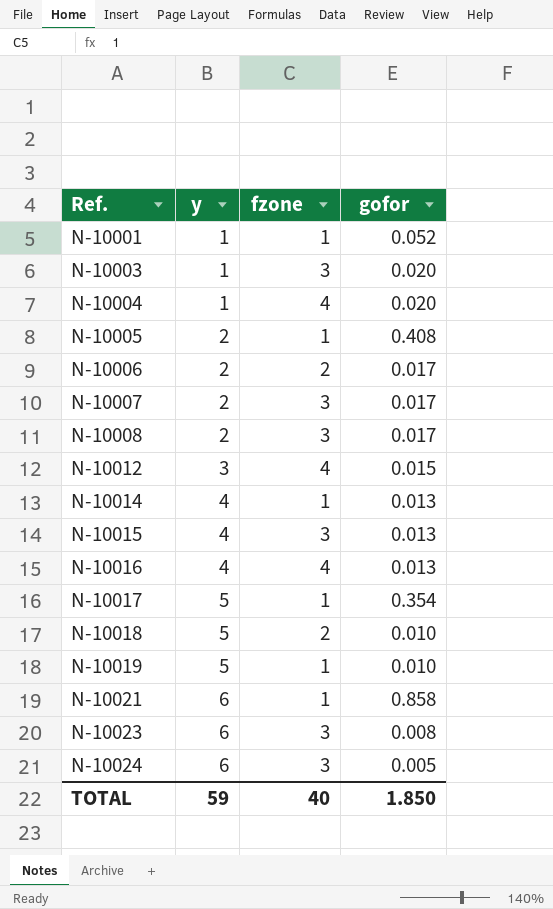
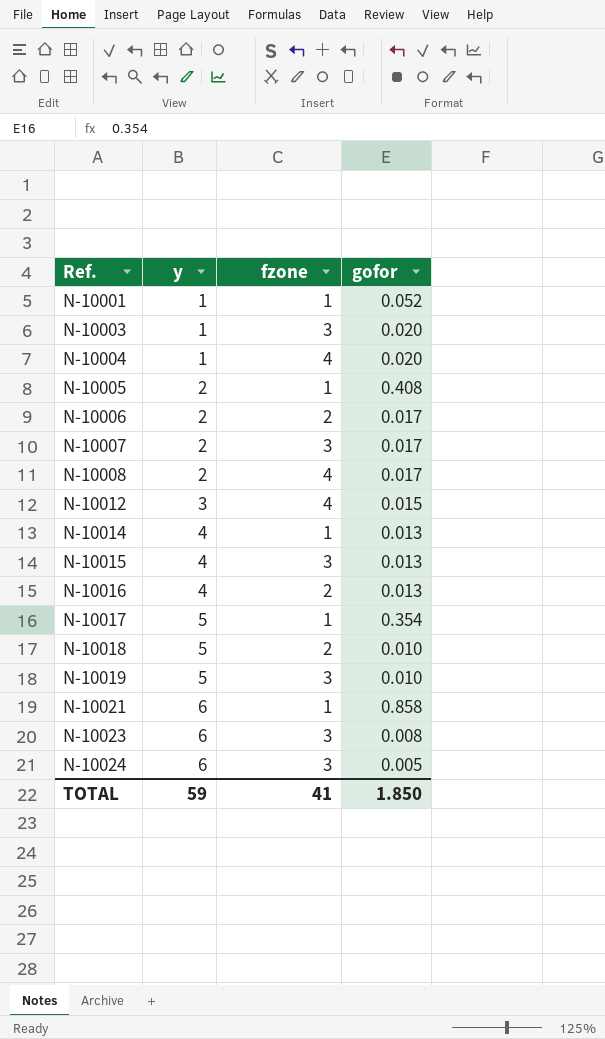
N-10008 | fzone: 3 -> 4
N-10016 | fzone: 4 -> 2
N-10019 | fzone: 1 -> 3
TOTAL | fzone: 40 -> 41

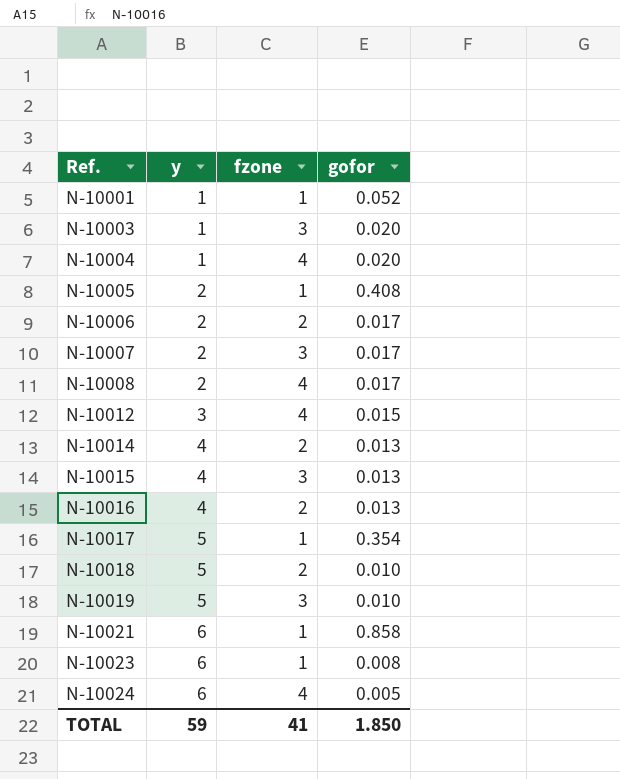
N-10014 | fzone: 1 -> 2
N-10023 | fzone: 3 -> 1
N-10024 | fzone: 3 -> 4

